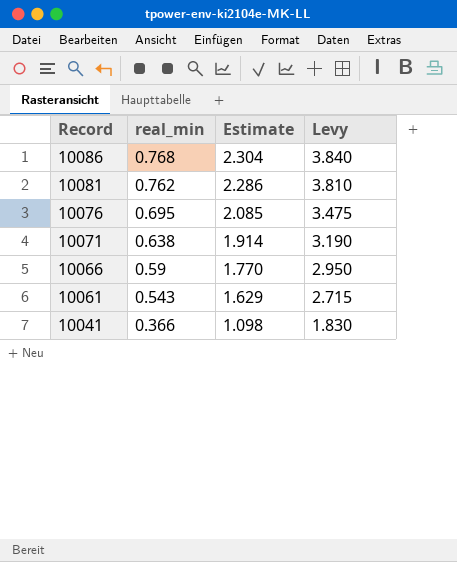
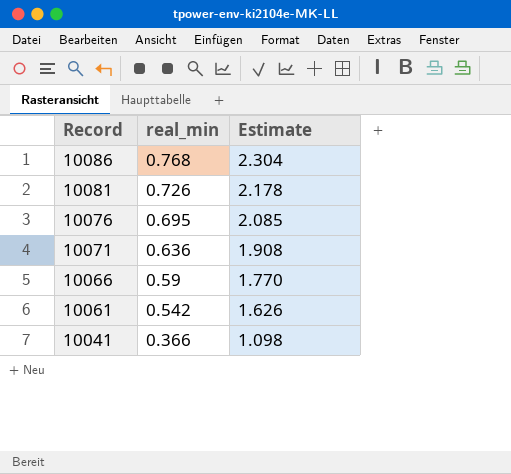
column Levy | formula: [real_min] * 5 -> none
10081 | real_min: 0.762 -> 0.726
10081 | Estimate: 2.286 -> 2.178
10071 | real_min: 0.638 -> 0.636
10071 | Estimate: 1.914 -> 1.908
10061 | real_min: 0.543 -> 0.542
10061 | Estimate: 1.629 -> 1.626

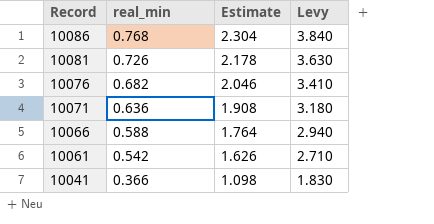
column Levy | formula: none -> [real_min] * 5
10076 | real_min: 0.695 -> 0.682
10076 | Estimate: 2.085 -> 2.046
10066 | real_min: 0.59 -> 0.588
10066 | Estimate: 1.770 -> 1.764

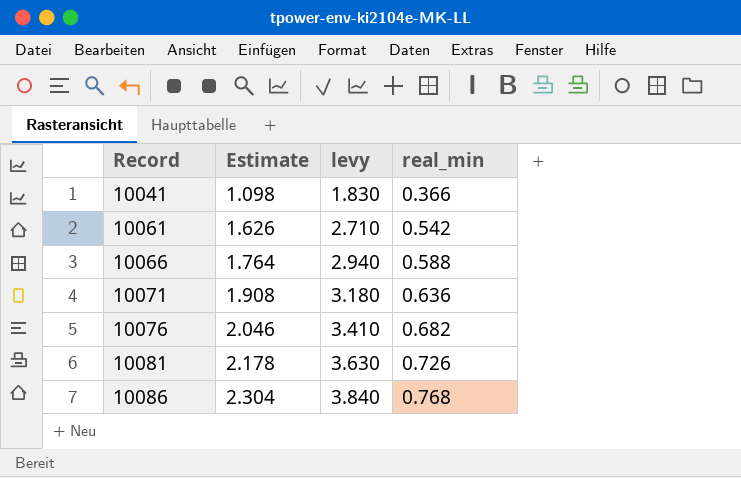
row order: Record descending -> Record ascending
column name: Levy -> levy
column real_min | position: 2 -> 4

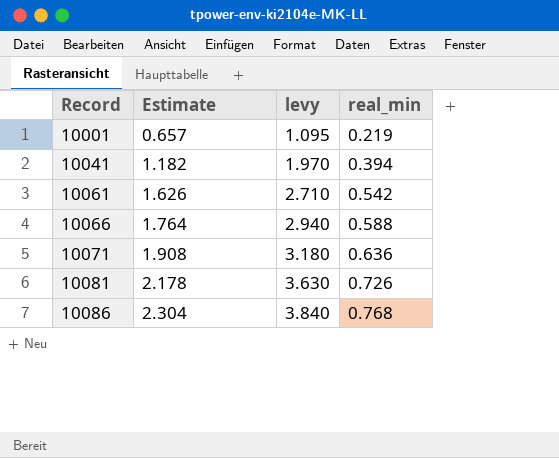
row 10076: 2.046 | 3.410 | 0.682 -> none
row 10001: none -> 0.657 | 1.095 | 0.219
10041 | Estimate: 1.098 -> 1.182
10041 | levy: 1.830 -> 1.970
10041 | real_min: 0.366 -> 0.394

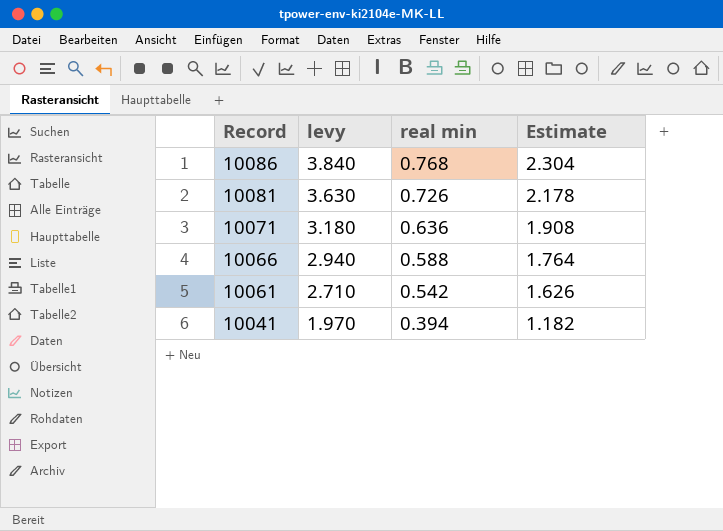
row order: Record ascending -> Record descending
column name: real_min -> real min
column Estimate | position: 2 -> 4
row 10001: 0.657 | 1.095 | 0.219 -> none

